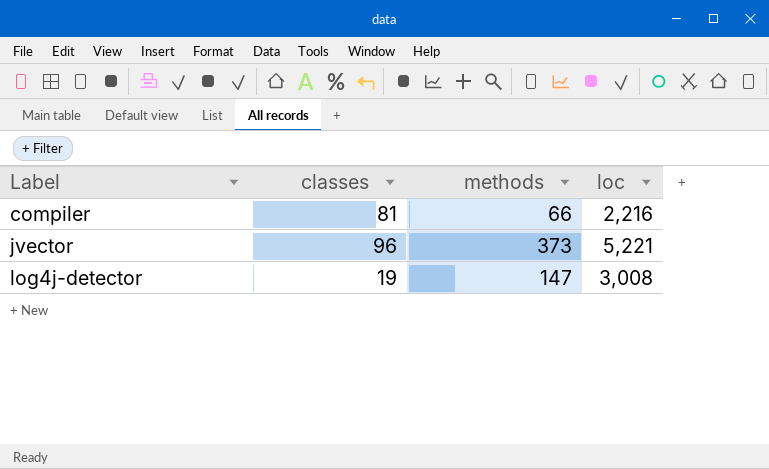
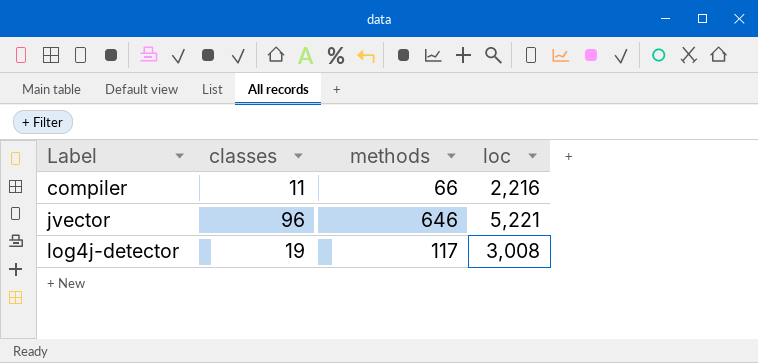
compiler | classes: 81 -> 11
jvector | methods: 373 -> 646
log4j-detector | methods: 147 -> 117

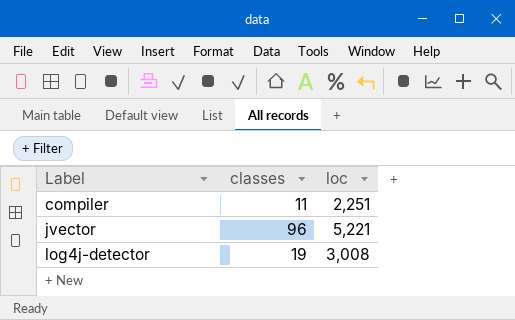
column methods | position: 3 -> none
compiler | loc: 2,216 -> 2,251

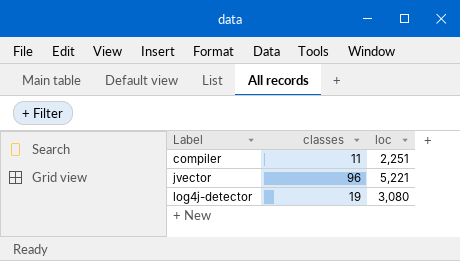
log4j-detector | loc: 3,008 -> 3,080

